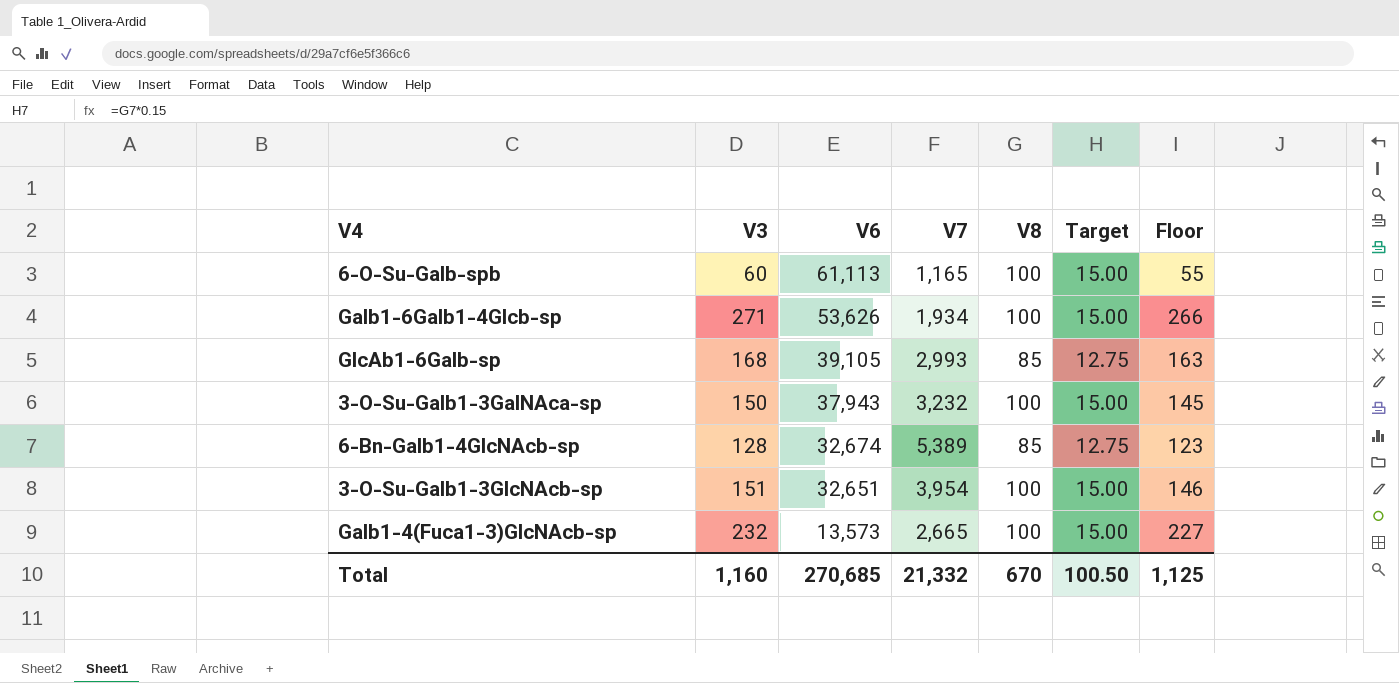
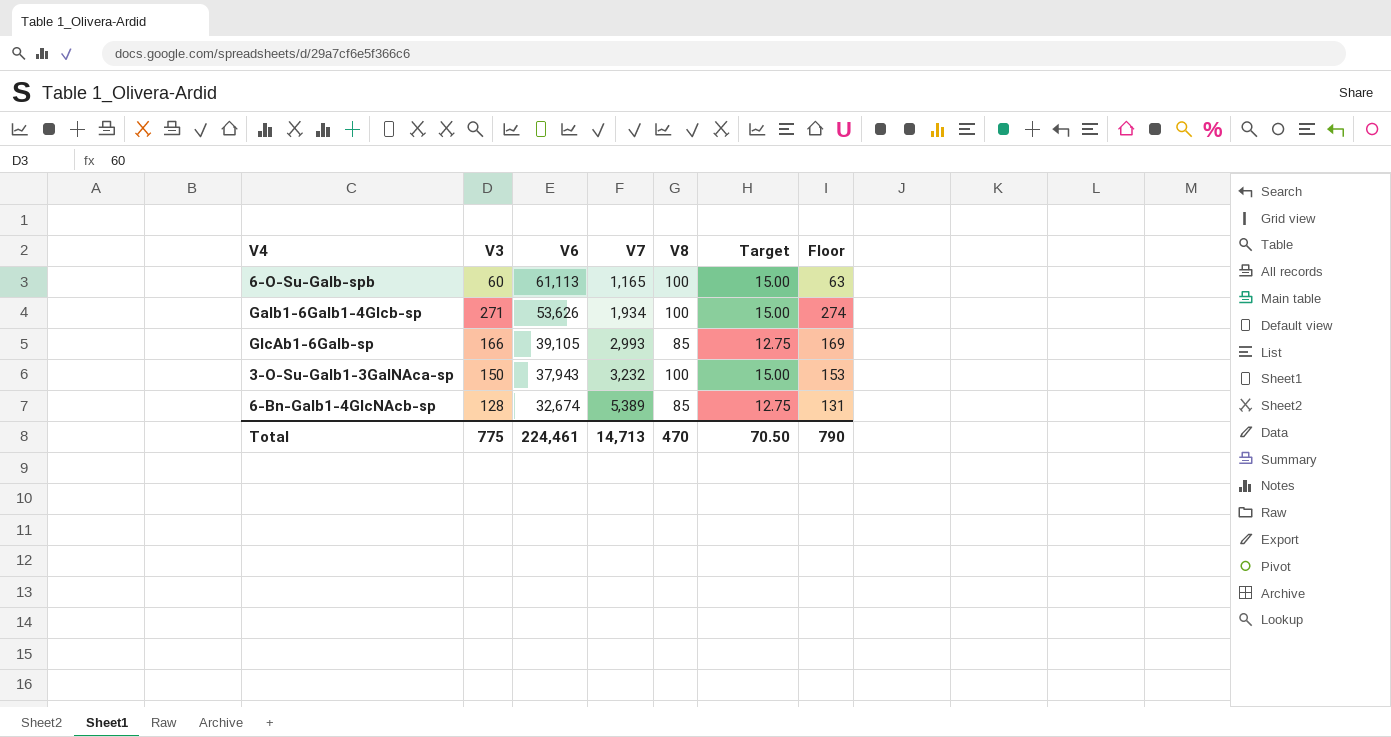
column Floor | formula: [V3] - 5 -> [V3] + 3
row 3-O-Su-Galb1-3GlcNAcb-sp: 151 | 32,651 | 3,954 | 100 | 15.00 | 146 -> none
row Galb1-4(Fuca1-3)GlcNAcb-sp: 232 | 13,573 | 2,665 | 100 | 15.00 | 227 -> none
GlcAb1-6Galb-sp | V3: 168 -> 166
Total | V3: 1,160 -> 775
Total | V6: 270,685 -> 224,461
Total | V7: 21,332 -> 14,713
Total | V8: 670 -> 470
Total | Target: 100.50 -> 70.50
Total | Floor: 1,125 -> 790

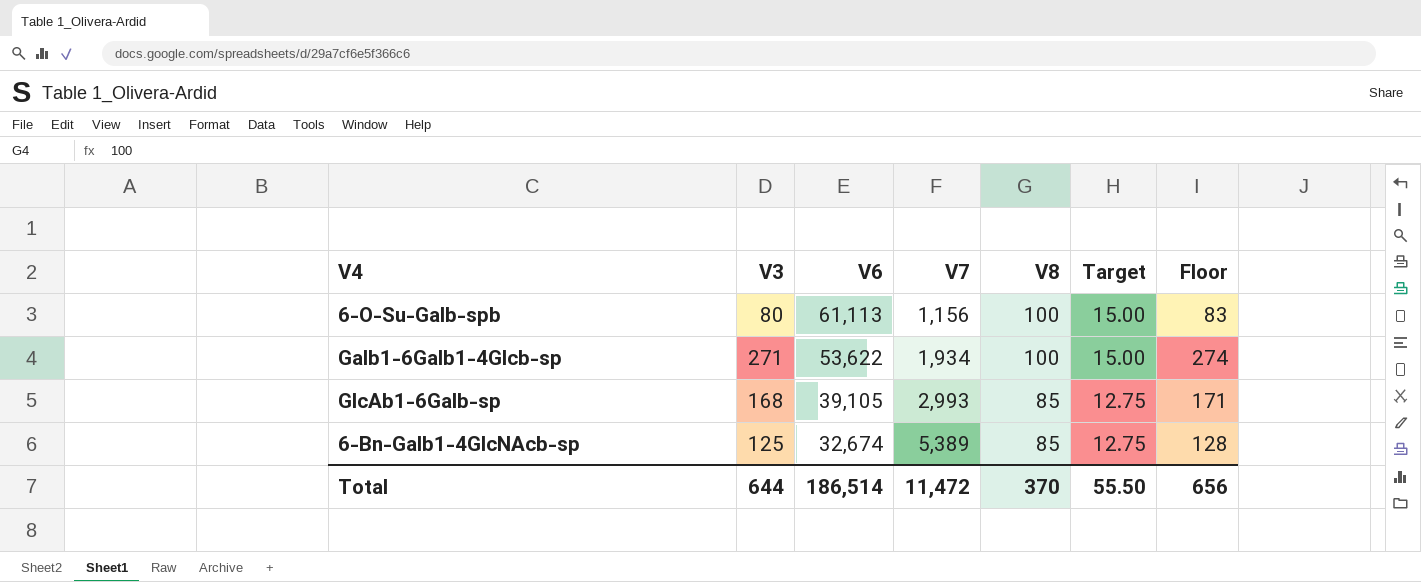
row 3-O-Su-Galb1-3GalNAca-sp: 150 | 37,943 | 3,232 | 100 | 15.00 | 153 -> none
6-O-Su-Galb-spb | V3: 60 -> 80
6-O-Su-Galb-spb | V7: 1,165 -> 1,156
6-O-Su-Galb-spb | Floor: 63 -> 83
Galb1-6Galb1-4Glcb-sp | V6: 53,626 -> 53,622
GlcAb1-6Galb-sp | V3: 166 -> 168
GlcAb1-6Galb-sp | Floor: 169 -> 171
6-Bn-Galb1-4GlcNAcb-sp | V3: 128 -> 125
6-Bn-Galb1-4GlcNAcb-sp | Floor: 131 -> 128
Total | V3: 775 -> 644
Total | V6: 224,461 -> 186,514
Total | V7: 14,713 -> 11,472
Total | V8: 470 -> 370
Total | Target: 70.50 -> 55.50
Total | Floor: 790 -> 656

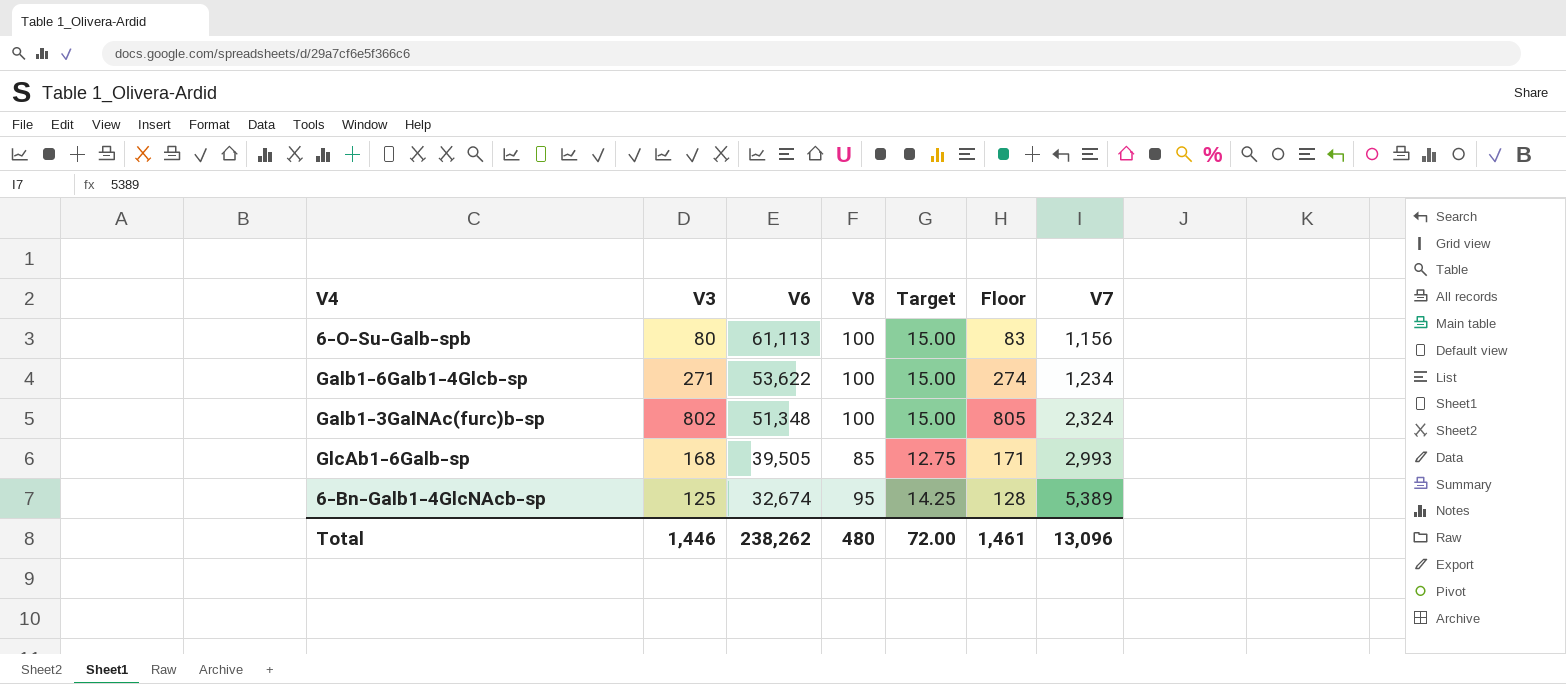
column V7 | position: 4 -> 7
Galb1-6Galb1-4Glcb-sp | V7: 1,934 -> 1,234
row Galb1-3GalNAc(furc)b-sp: none -> 802 | 51,348 | 100 | 15.00 | 805 | 2,324
GlcAb1-6Galb-sp | V6: 39,105 -> 39,505
6-Bn-Galb1-4GlcNAcb-sp | V8: 85 -> 95
6-Bn-Galb1-4GlcNAcb-sp | Target: 12.75 -> 14.25
Total | V3: 644 -> 1,446
Total | V6: 186,514 -> 238,262
Total | V8: 370 -> 480
Total | Target: 55.50 -> 72.00
Total | Floor: 656 -> 1,461
Total | V7: 11,472 -> 13,096

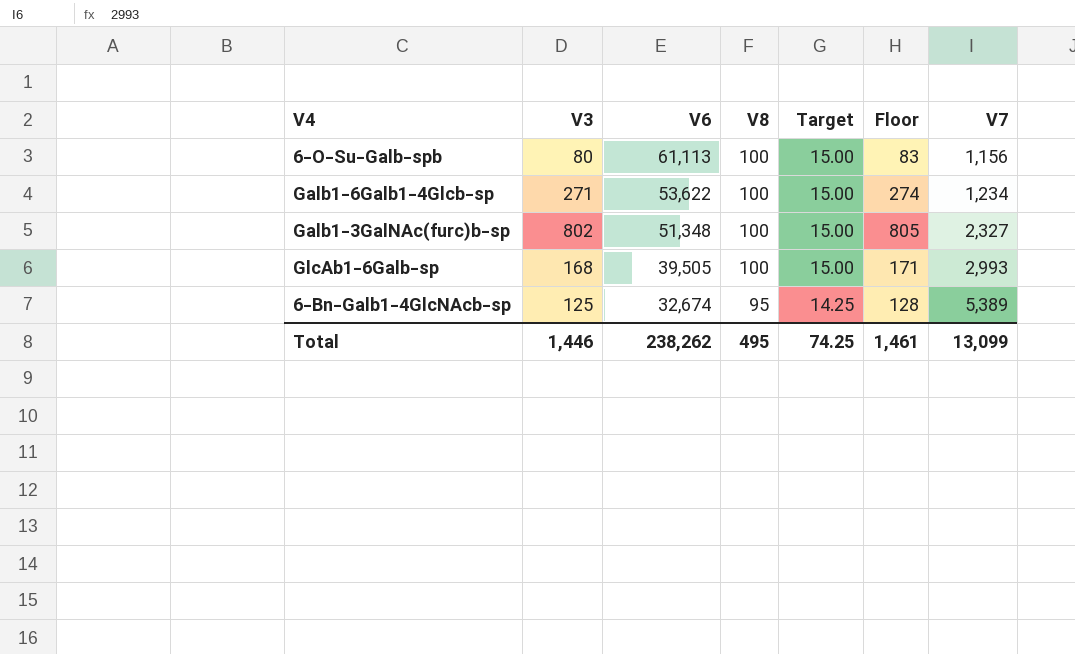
Galb1-3GalNAc(furc)b-sp | V7: 2,324 -> 2,327
GlcAb1-6Galb-sp | V8: 85 -> 100
GlcAb1-6Galb-sp | Target: 12.75 -> 15.00
Total | V8: 480 -> 495
Total | Target: 72.00 -> 74.25
Total | V7: 13,096 -> 13,099

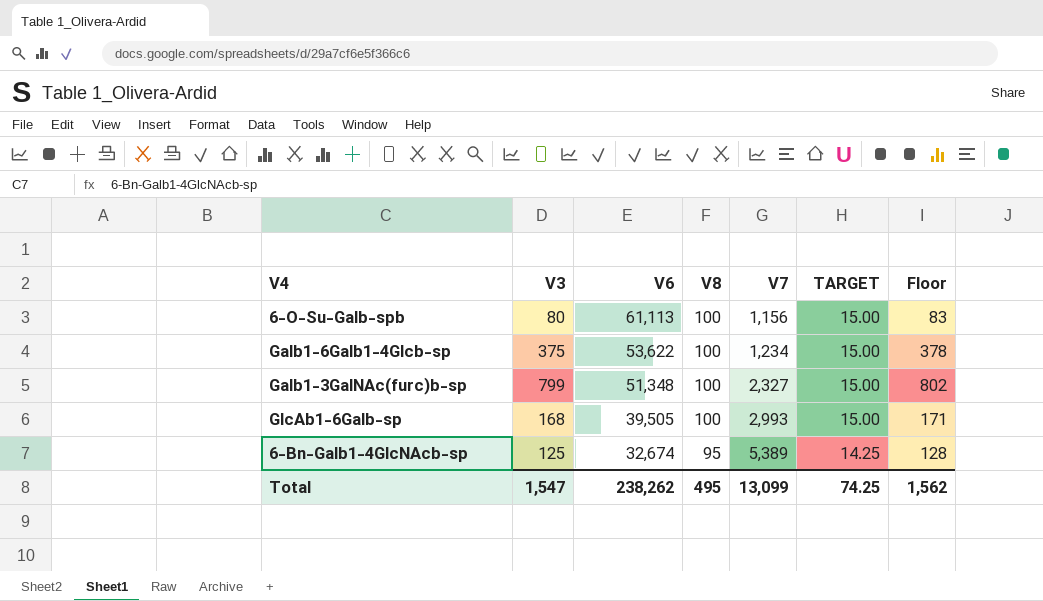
column V7 | position: 7 -> 5
column name: Target -> TARGET
Galb1-6Galb1-4Glcb-sp | V3: 271 -> 375
Galb1-6Galb1-4Glcb-sp | Floor: 274 -> 378
Galb1-3GalNAc(furc)b-sp | V3: 802 -> 799
Galb1-3GalNAc(furc)b-sp | Floor: 805 -> 802
Total | V3: 1,446 -> 1,547
Total | Floor: 1,461 -> 1,562

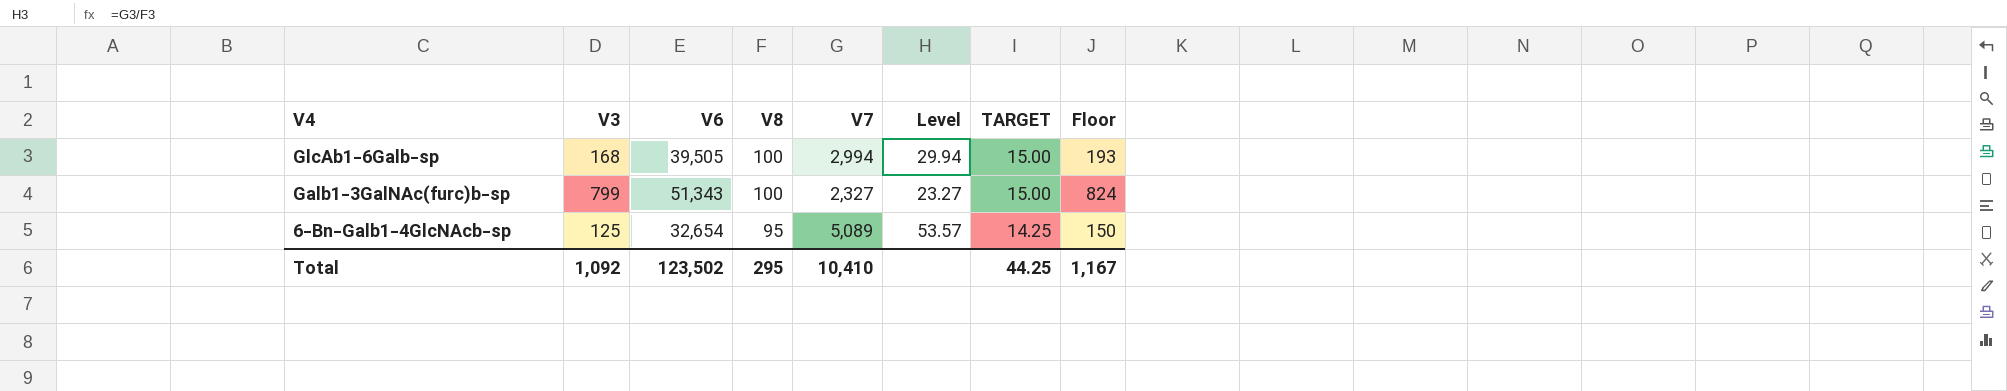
row order: V6 descending -> V4 descending
column Level | formula: none -> [V7] / [V8]
column Floor | formula: [V3] + 3 -> [V3] + 25
row 6-O-Su-Galb-spb: 80 | 61,113 | 100 | 1,156 | 15.00 | 83 -> none
row Galb1-6Galb1-4Glcb-sp: 375 | 53,622 | 100 | 1,234 | 15.00 | 378 -> none
GlcAb1-6Galb-sp | V7: 2,993 -> 2,994
Galb1-3GalNAc(furc)b-sp | V6: 51,348 -> 51,343
6-Bn-Galb1-4GlcNAcb-sp | V6: 32,674 -> 32,654
6-Bn-Galb1-4GlcNAcb-sp | V7: 5,389 -> 5,089
Total | V3: 1,547 -> 1,092
Total | V6: 238,262 -> 123,502
Total | V8: 495 -> 295
Total | V7: 13,099 -> 10,410
Total | TARGET: 74.25 -> 44.25
Total | Floor: 1,562 -> 1,167

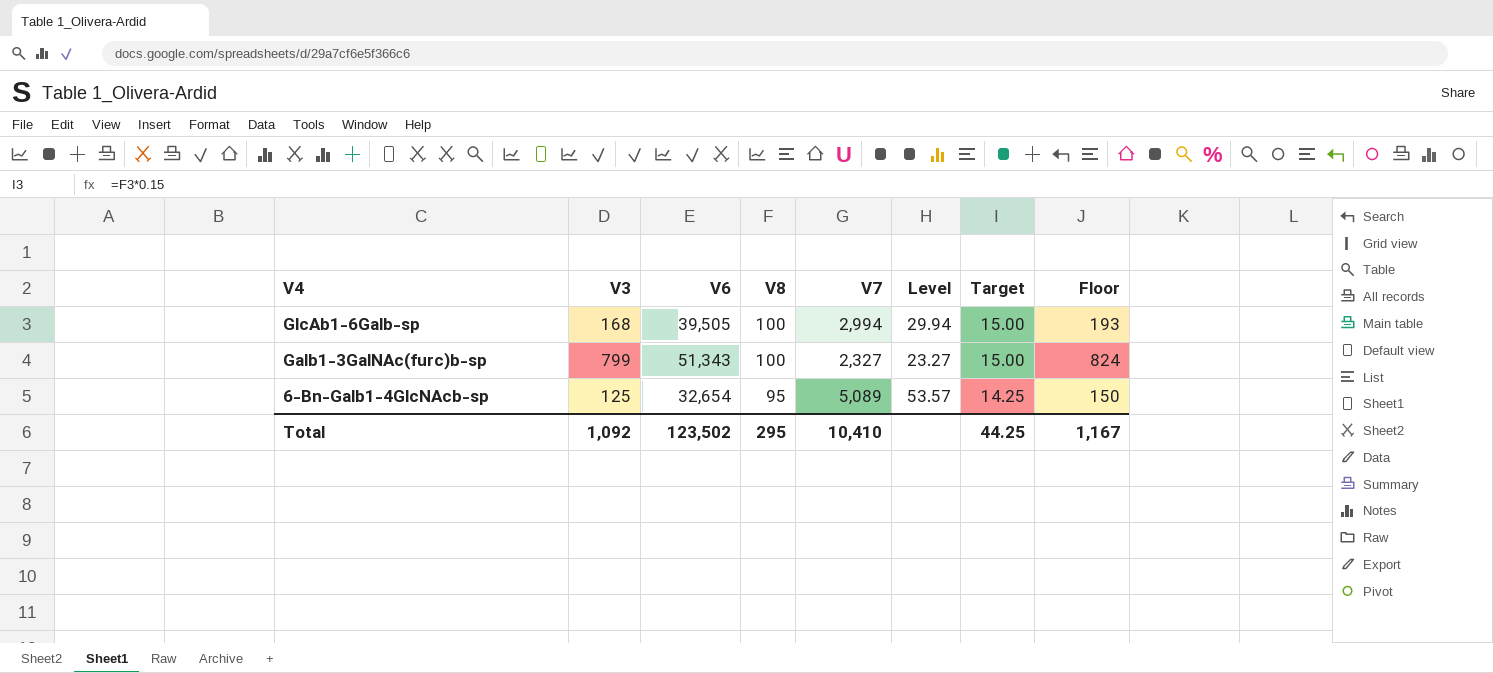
column name: TARGET -> Target

